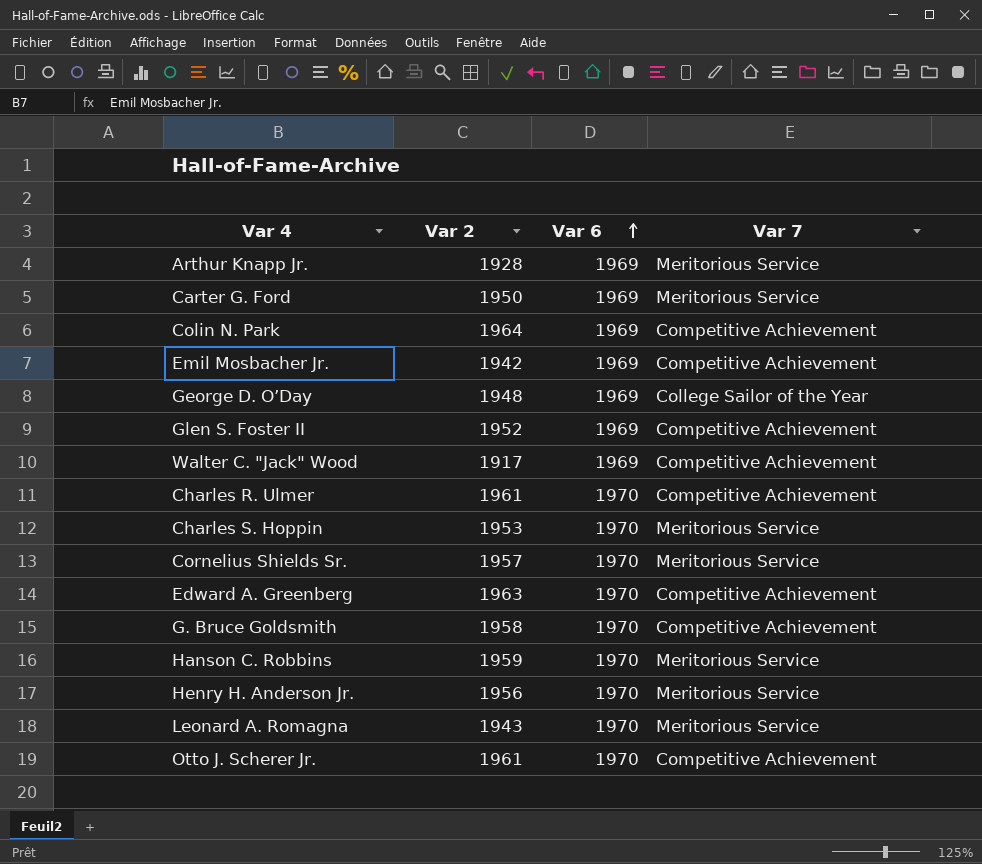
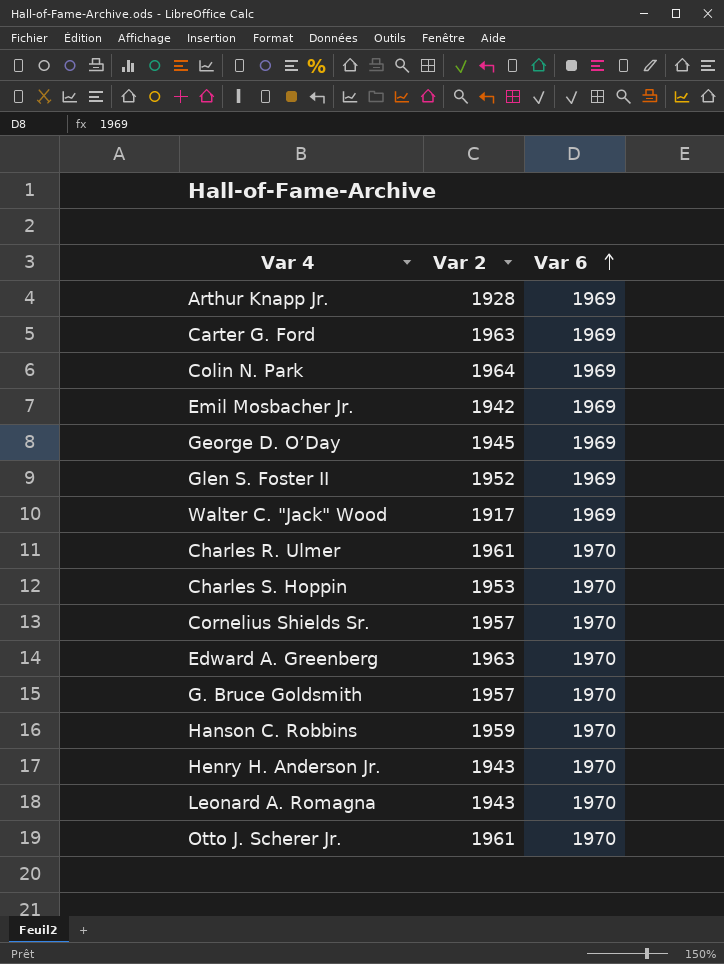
column Var 7 | position: 4 -> none
Carter G. Ford | Var 2: 1950 -> 1963
George D. O’Day | Var 2: 1948 -> 1945
G. Bruce Goldsmith | Var 2: 1958 -> 1957
Henry H. Anderson Jr. | Var 2: 1956 -> 1943

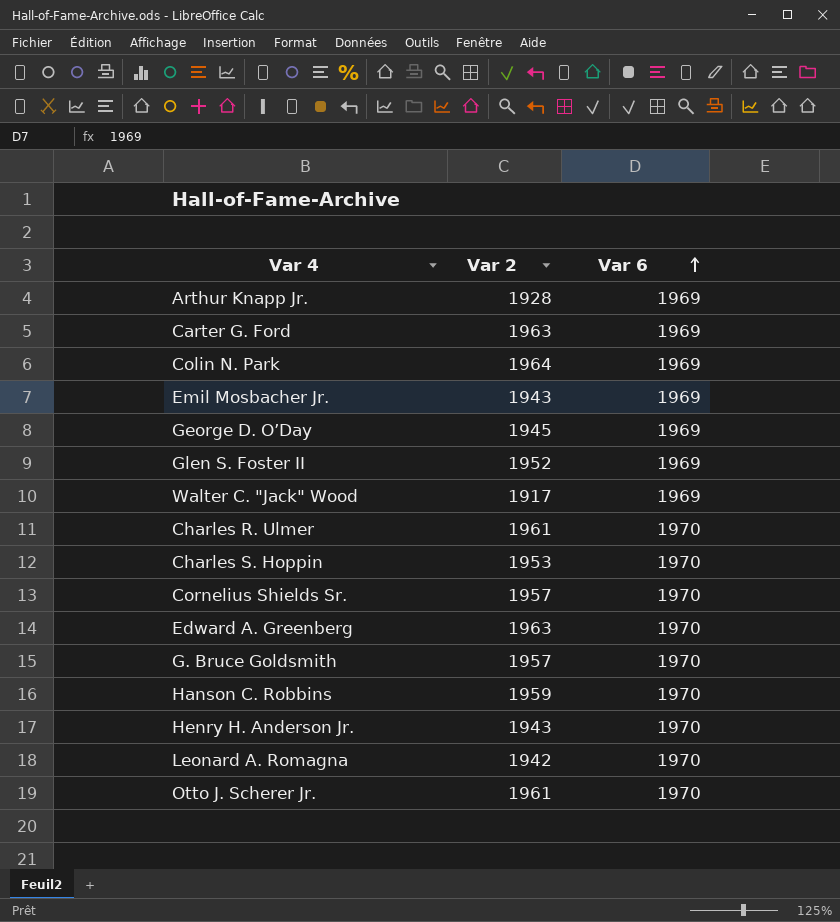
Emil Mosbacher Jr. | Var 2: 1942 -> 1943
Leonard A. Romagna | Var 2: 1943 -> 1942

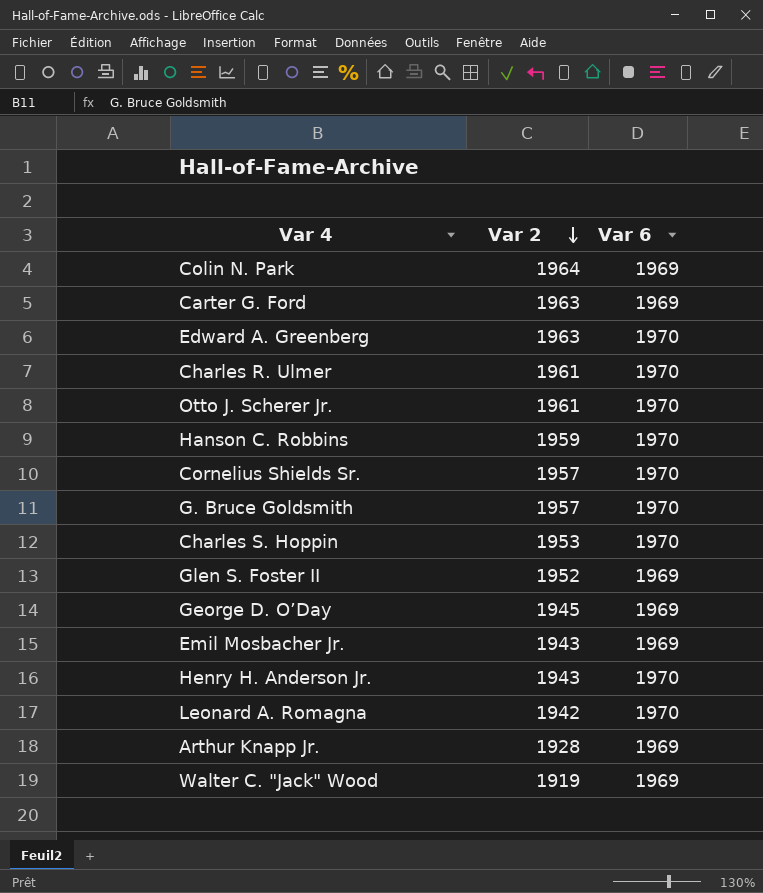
row order: Var 6 ascending -> Var 2 descending
Walter C. "Jack" Wood | Var 2: 1917 -> 1919

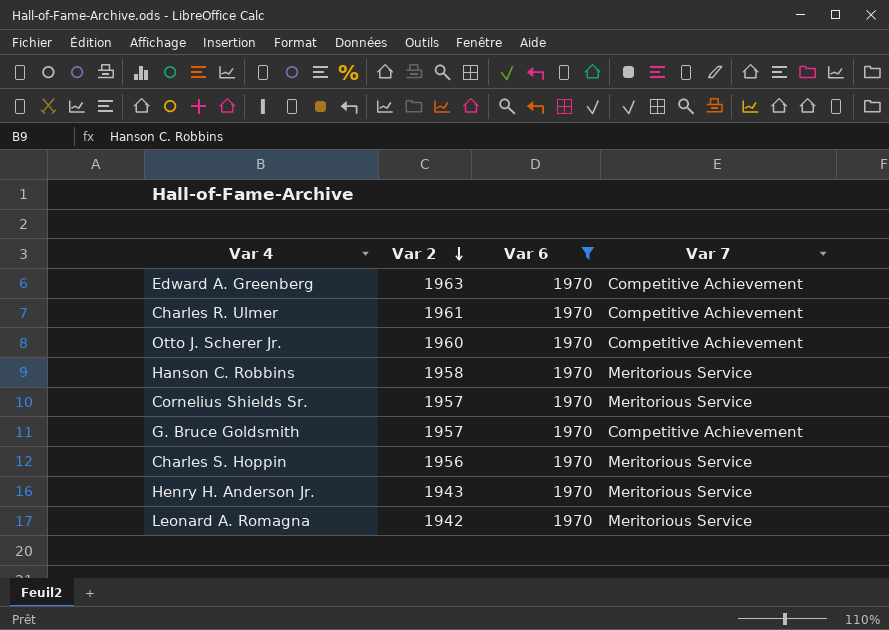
filter: none -> Var 6 = 1970
column Var 7 | position: none -> 4
Otto J. Scherer Jr. | Var 2: 1961 -> 1960
Hanson C. Robbins | Var 2: 1959 -> 1958
Charles S. Hoppin | Var 2: 1953 -> 1956

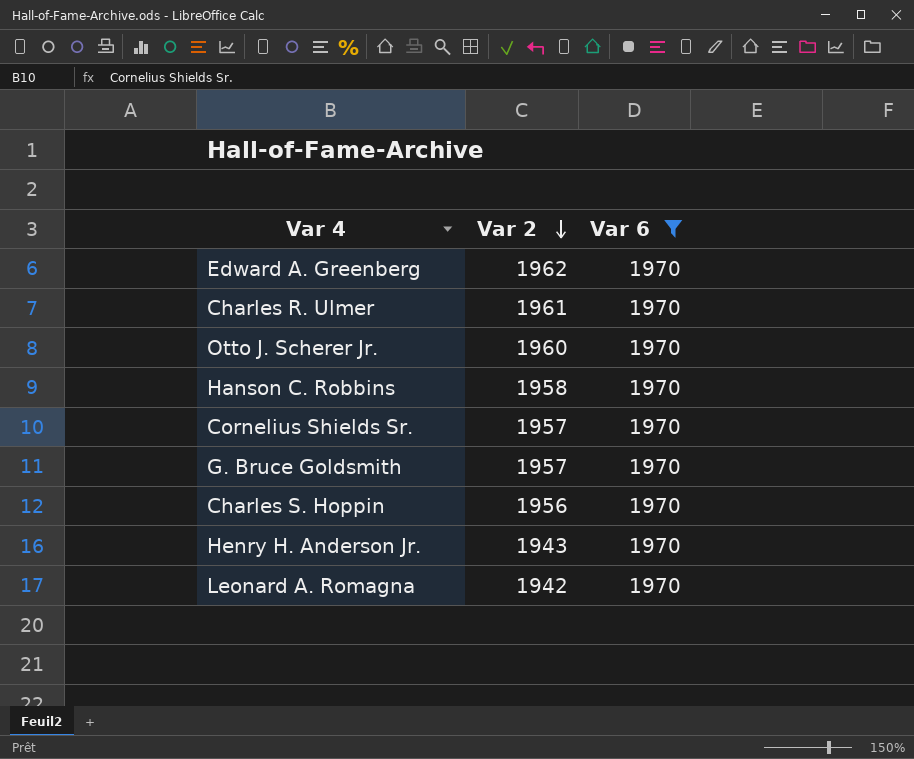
column Var 7 | position: 4 -> none
Edward A. Greenberg | Var 2: 1963 -> 1962

